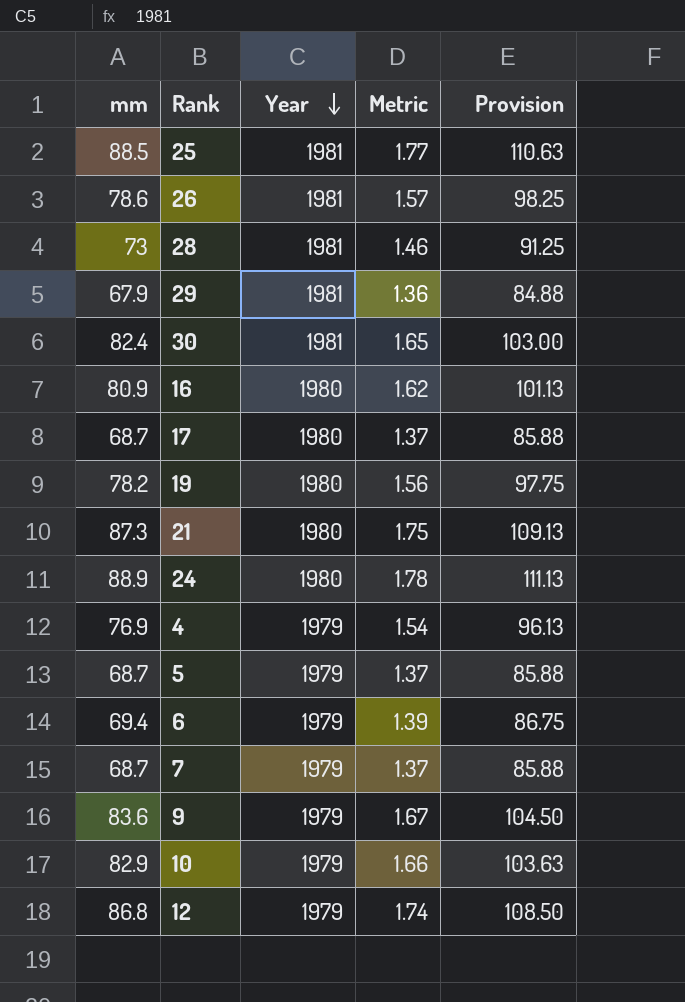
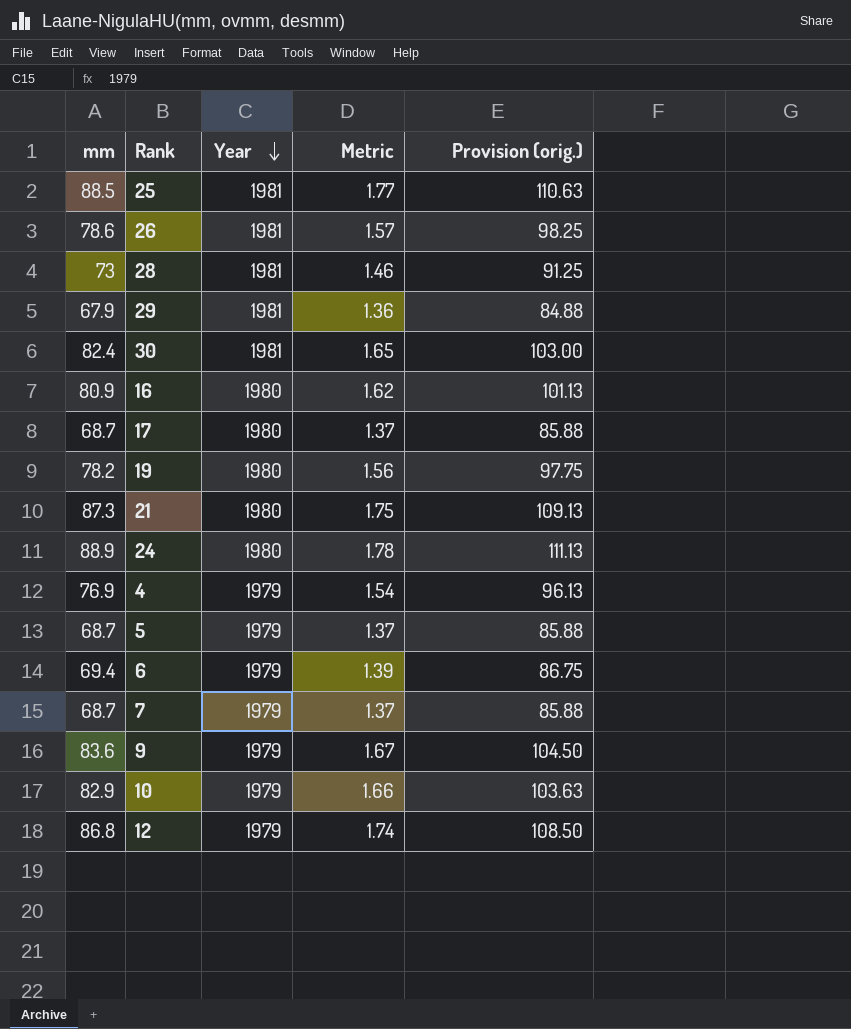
column name: Provision -> Provision (orig.)

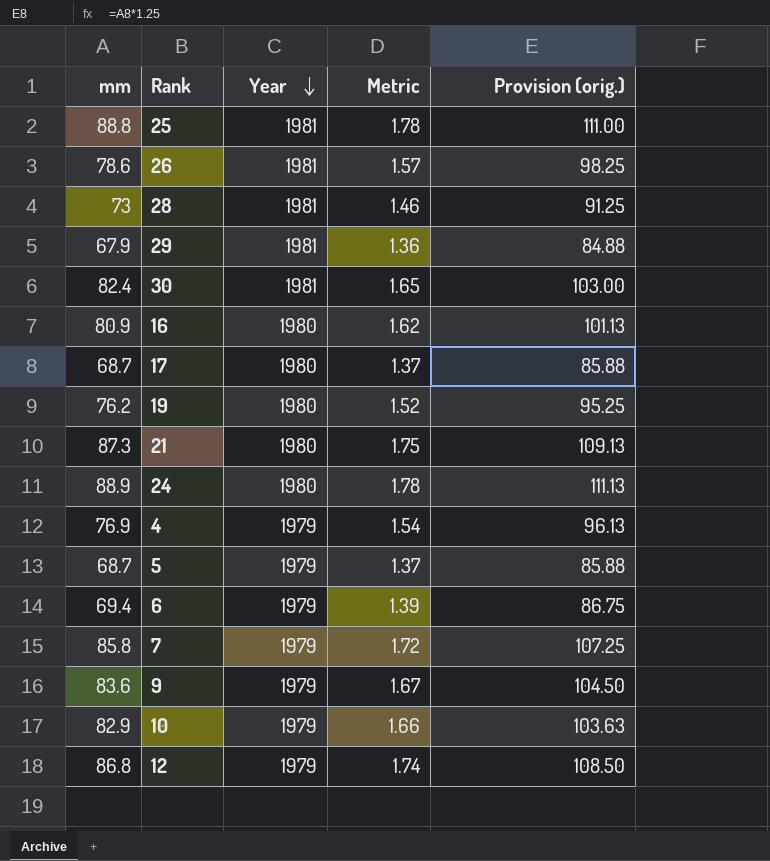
25 | mm: 88.5 -> 88.8
25 | Metric: 1.77 -> 1.78
25 | Provision (orig.): 110.63 -> 111.00
19 | mm: 78.2 -> 76.2
19 | Metric: 1.56 -> 1.52
19 | Provision (orig.): 97.75 -> 95.25
7 | mm: 68.7 -> 85.8
7 | Metric: 1.37 -> 1.72
7 | Provision (orig.): 85.88 -> 107.25

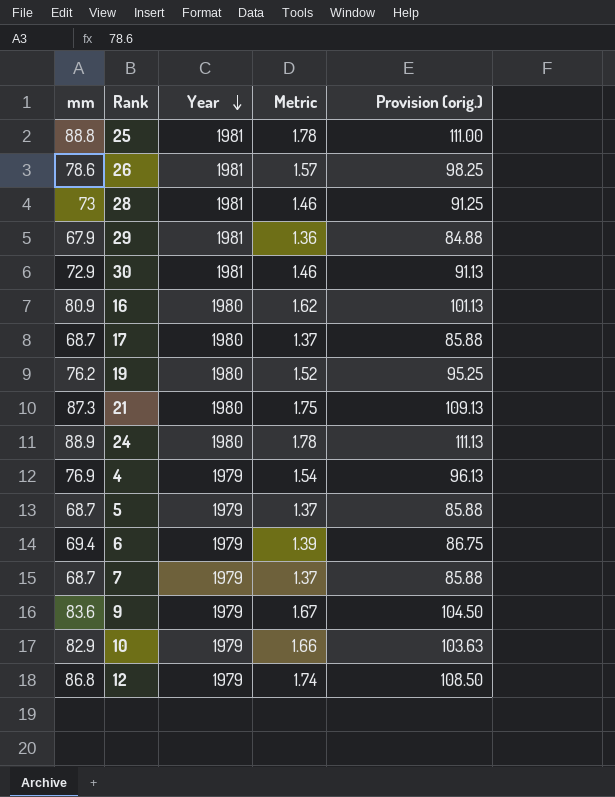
30 | mm: 82.4 -> 72.9
30 | Metric: 1.65 -> 1.46
30 | Provision (orig.): 103.00 -> 91.13
7 | mm: 85.8 -> 68.7
7 | Metric: 1.72 -> 1.37
7 | Provision (orig.): 107.25 -> 85.88

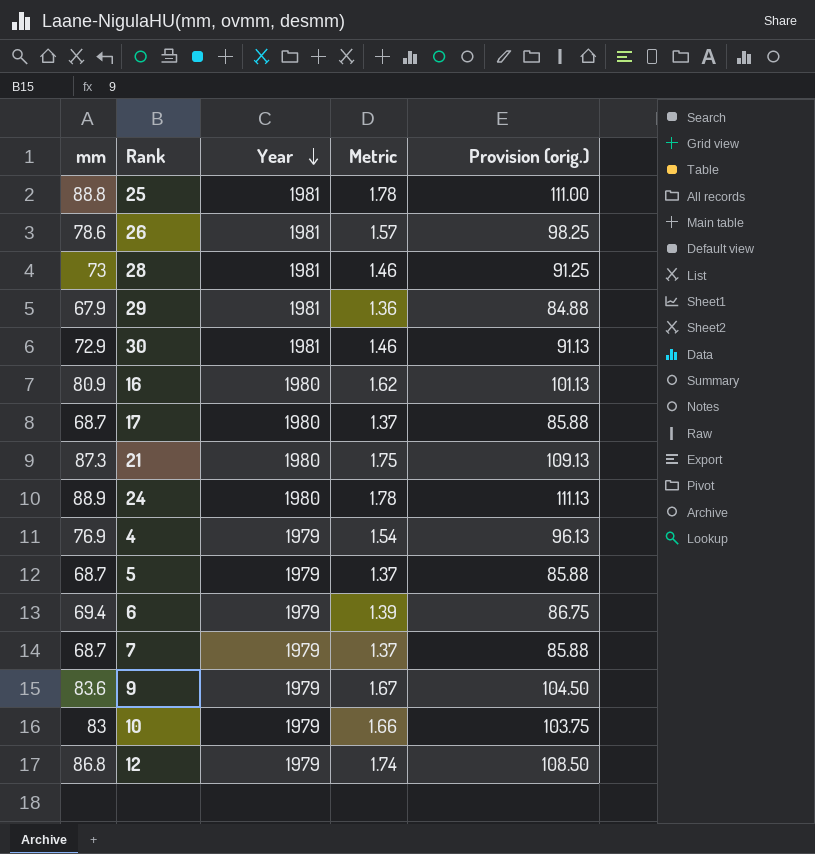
row 19: 76.2 | 1980 | 1.52 | 95.25 -> none
10 | mm: 82.9 -> 83
10 | Provision (orig.): 103.63 -> 103.75

